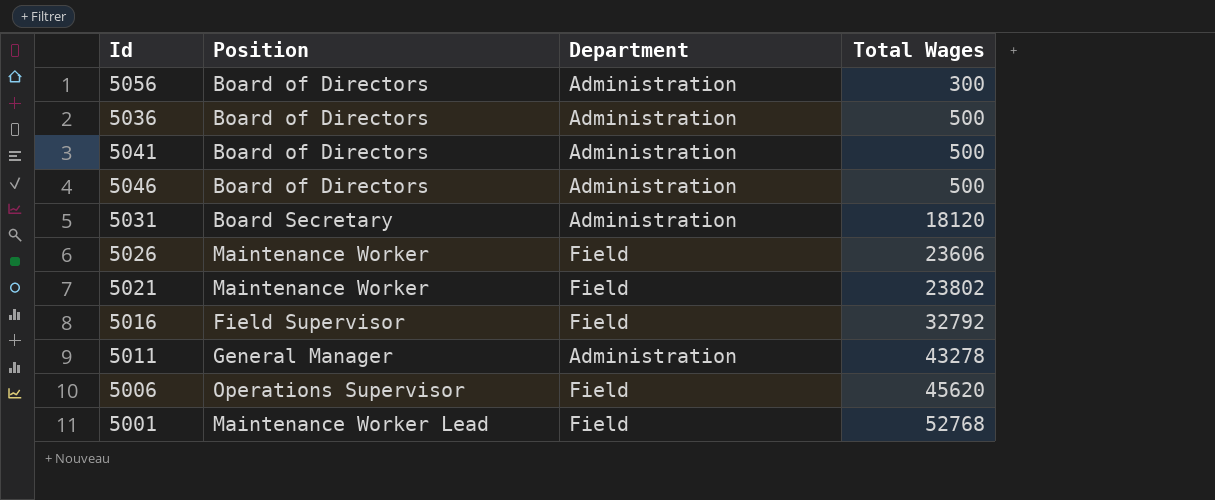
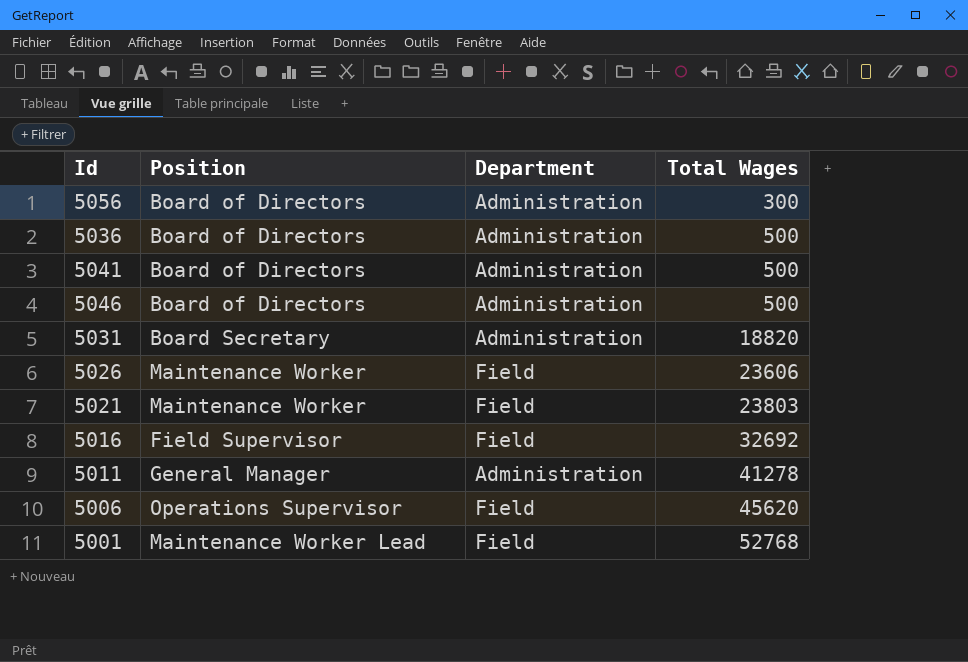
5031 | Total Wages: 18120 -> 18820
5021 | Total Wages: 23802 -> 23803
5016 | Total Wages: 32792 -> 32692
5011 | Total Wages: 43278 -> 41278

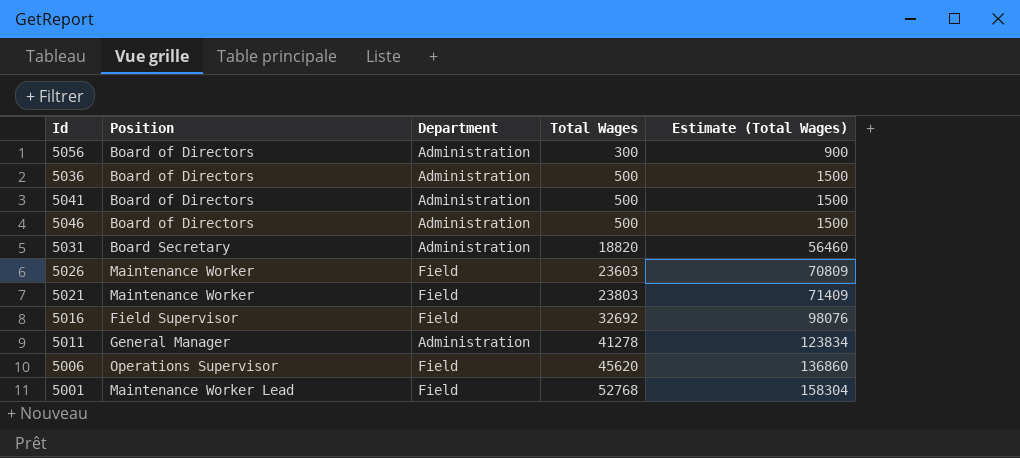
column Estimate (Total Wages) | formula: none -> [Total Wages] * 3
5026 | Total Wages: 23606 -> 23603

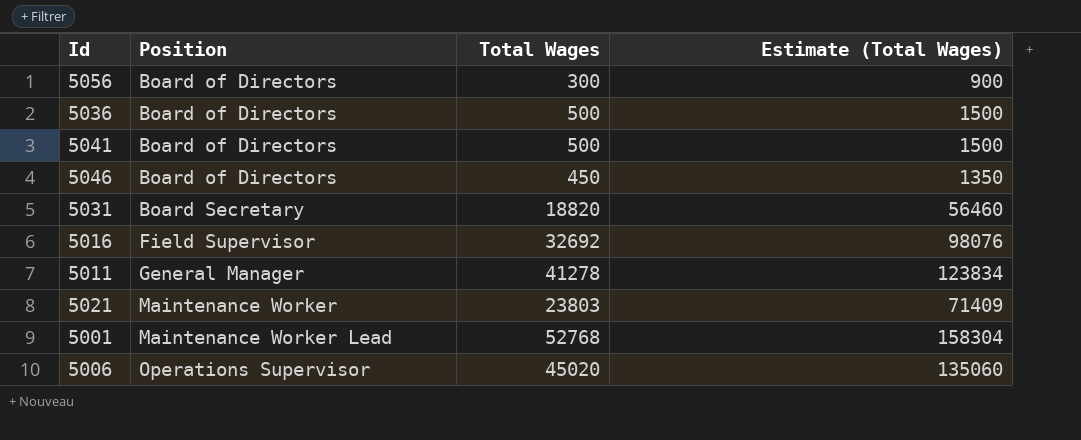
row order: Total Wages ascending -> Position ascending
column Department | position: 3 -> none
row 5026: Maintenance Worker | Field | 23603 | 70809 -> none
5046 | Total Wages: 500 -> 450
5046 | Estimate (Total Wages): 1500 -> 1350
5006 | Total Wages: 45620 -> 45020
5006 | Estimate (Total Wages): 136860 -> 135060

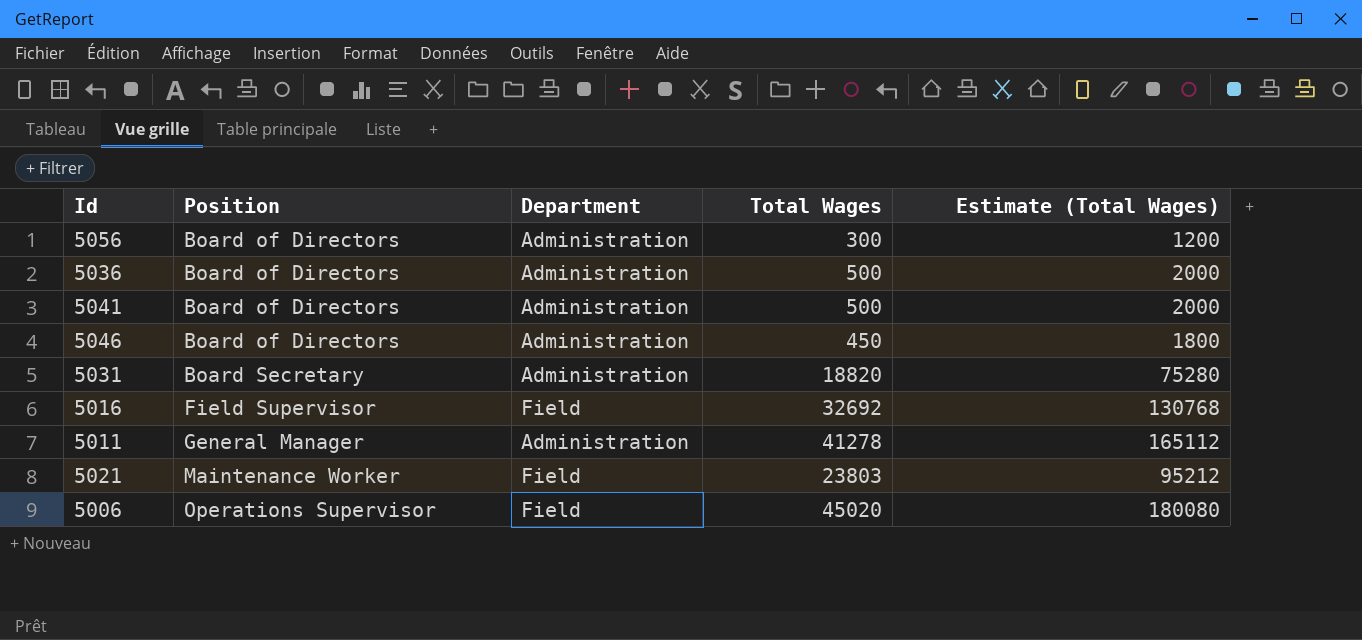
column Department | position: none -> 3
column Estimate (Total Wages) | formula: [Total Wages] * 3 -> [Total Wages] * 4
row 5001: Maintenance Worker Lead | 52768 | 158304 -> none

